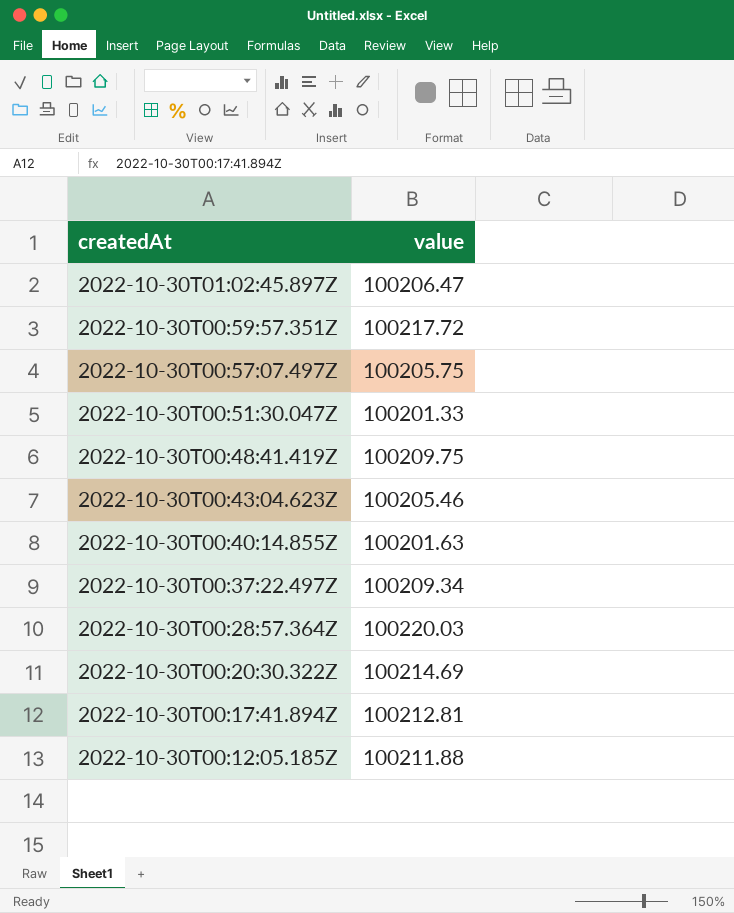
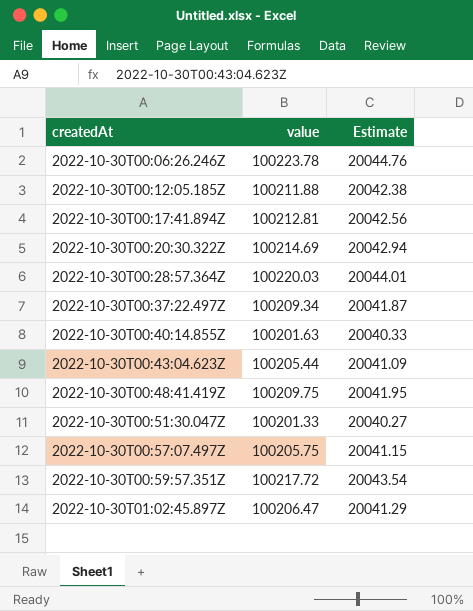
row order: createdAt descending -> createdAt ascending
column Estimate | formula: none -> [value] * 0.2
row 2022-10-30T00:06:26.246Z: none -> 100223.78 | 20044.76
2022-10-30T00:43:04.623Z | value: 100205.46 -> 100205.44

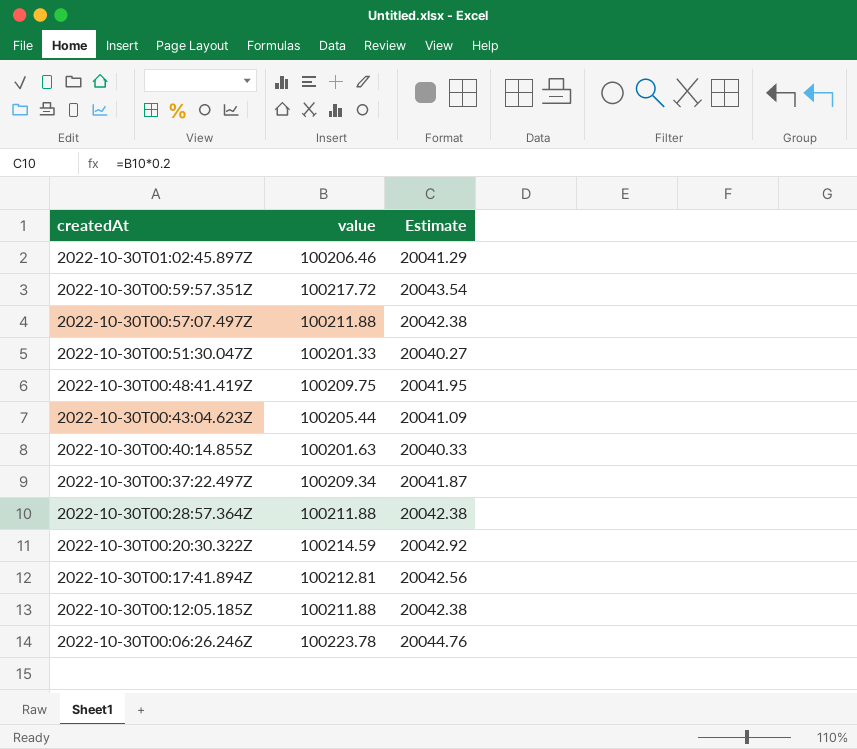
row order: createdAt ascending -> createdAt descending
2022-10-30T01:02:45.897Z | value: 100206.47 -> 100206.46
2022-10-30T00:57:07.497Z | value: 100205.75 -> 100211.88
2022-10-30T00:57:07.497Z | Estimate: 20041.15 -> 20042.38
2022-10-30T00:28:57.364Z | value: 100220.03 -> 100211.88
2022-10-30T00:28:57.364Z | Estimate: 20044.01 -> 20042.38
2022-10-30T00:20:30.322Z | value: 100214.69 -> 100214.59
2022-10-30T00:20:30.322Z | Estimate: 20042.94 -> 20042.92

